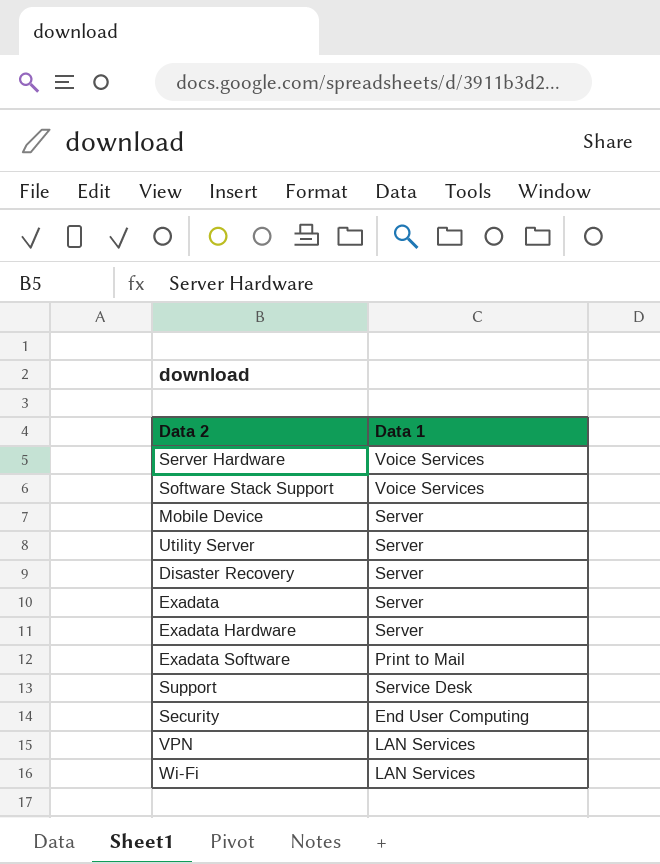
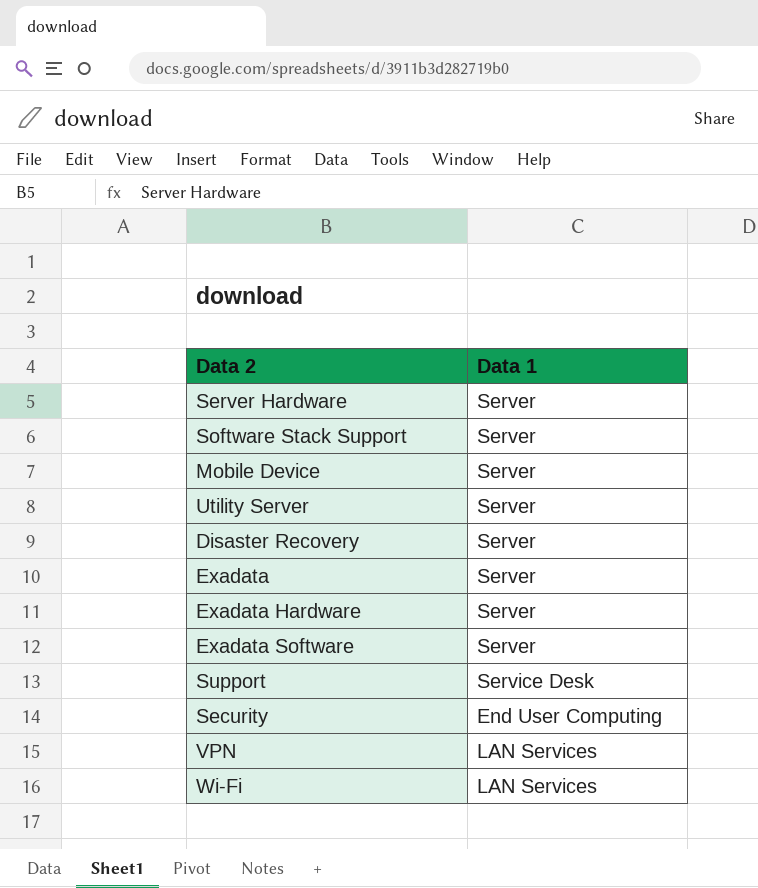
Server Hardware | Data 1: Voice Services -> Server
Software Stack Support | Data 1: Voice Services -> Server
Exadata Software | Data 1: Print to Mail -> Server

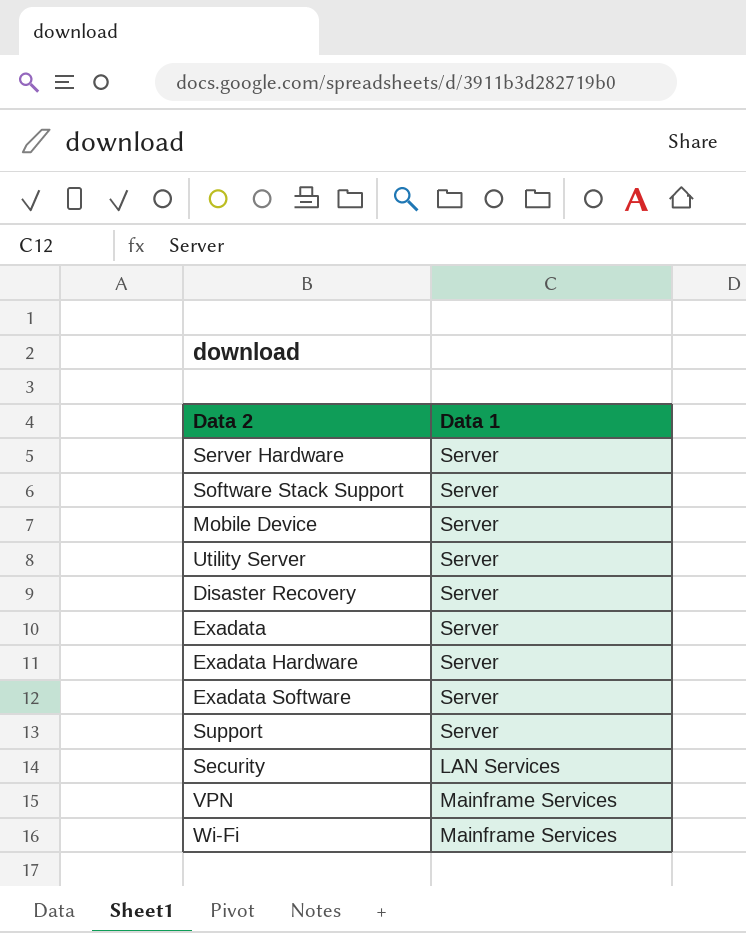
Support | Data 1: Service Desk -> Server
Security | Data 1: End User Computing -> LAN Services
VPN | Data 1: LAN Services -> Mainframe Services
Wi-Fi | Data 1: LAN Services -> Mainframe Services

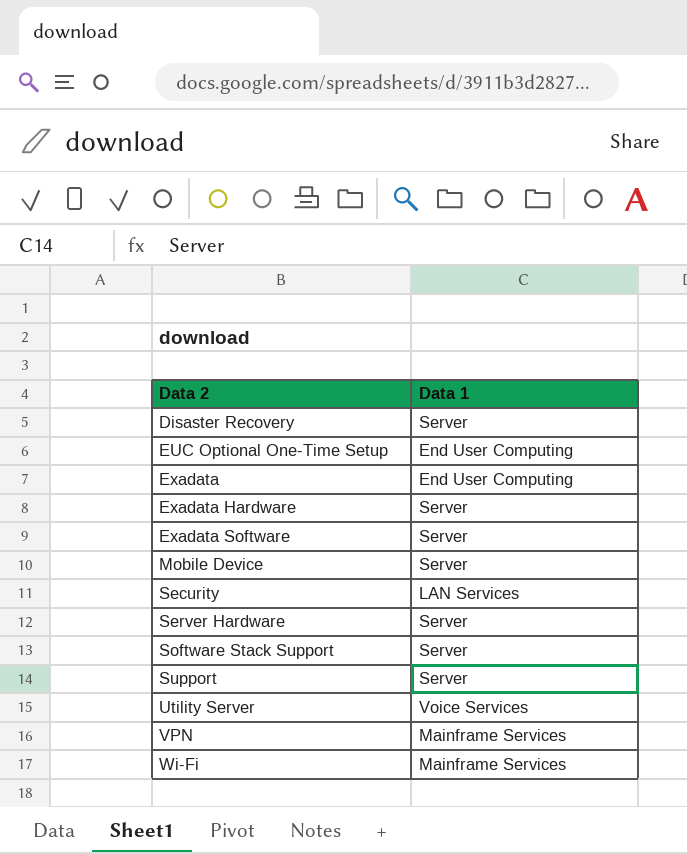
row order: none -> Data 2 ascending
row EUC Optional One-Time Setup: none -> End User Computing
Exadata | Data 1: Server -> End User Computing
Utility Server | Data 1: Server -> Voice Services

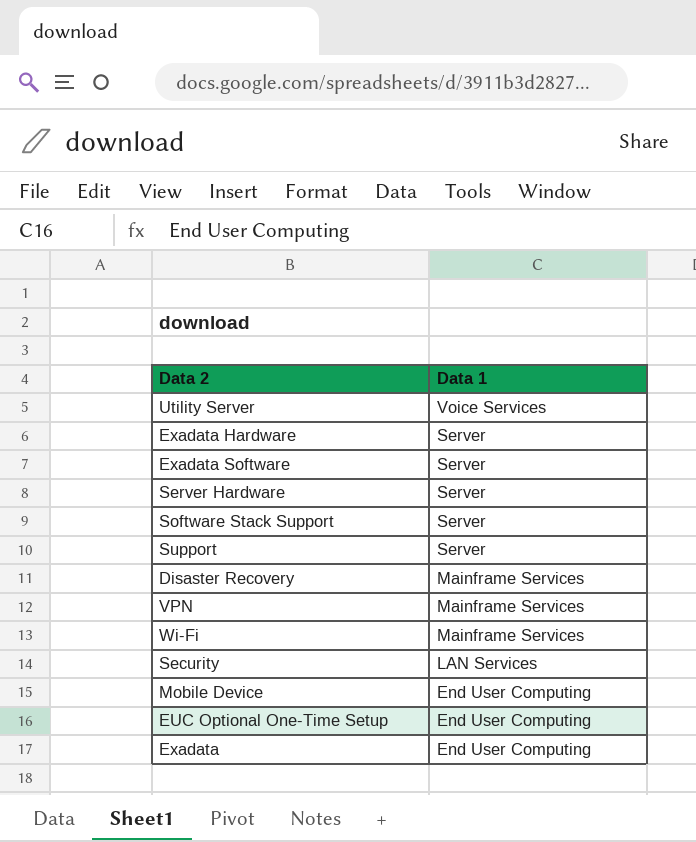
row order: Data 2 ascending -> Data 1 descending
Disaster Recovery | Data 1: Server -> Mainframe Services
Mobile Device | Data 1: Server -> End User Computing

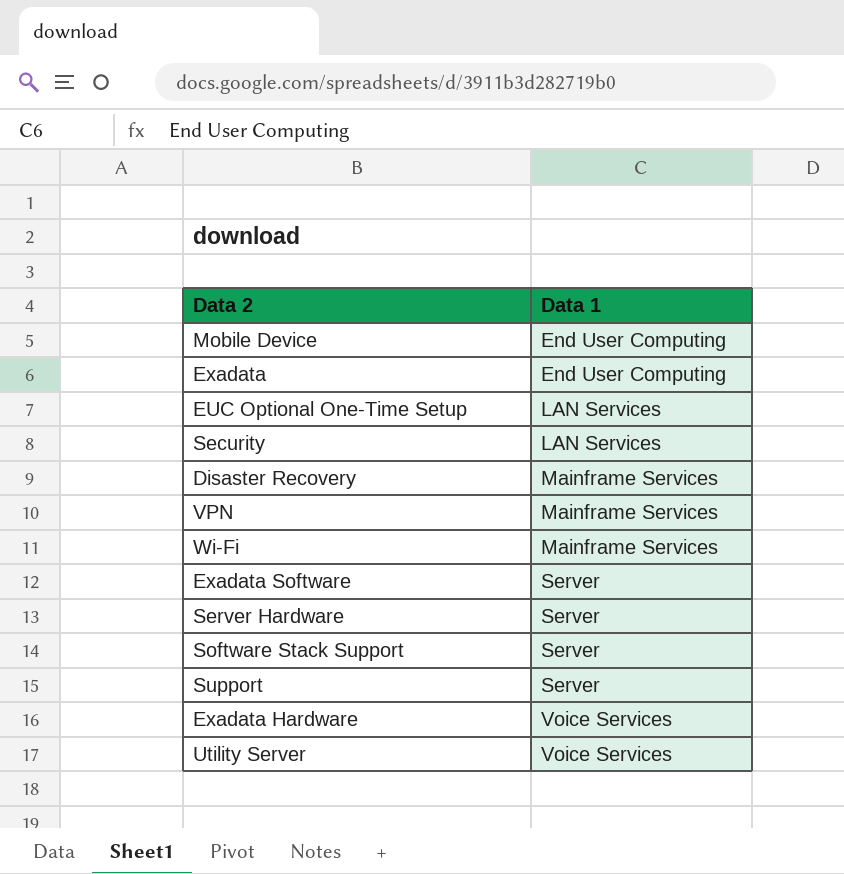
row order: Data 1 descending -> Data 1 ascending
EUC Optional One-Time Setup | Data 1: End User Computing -> LAN Services
Exadata Hardware | Data 1: Server -> Voice Services

